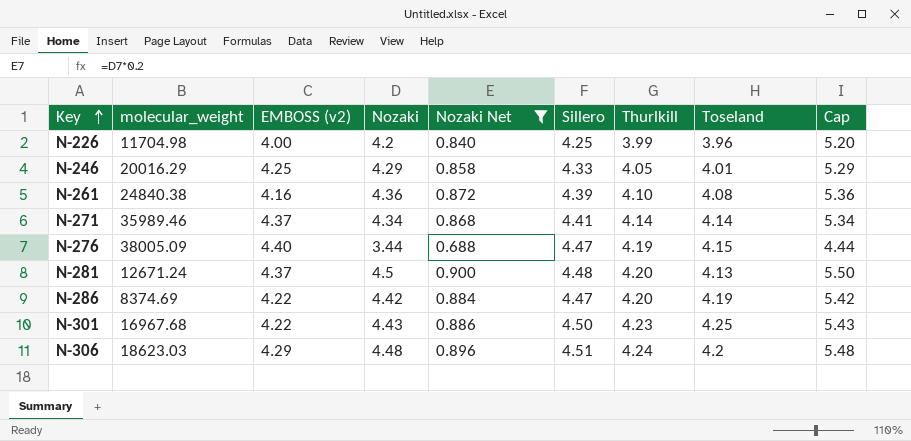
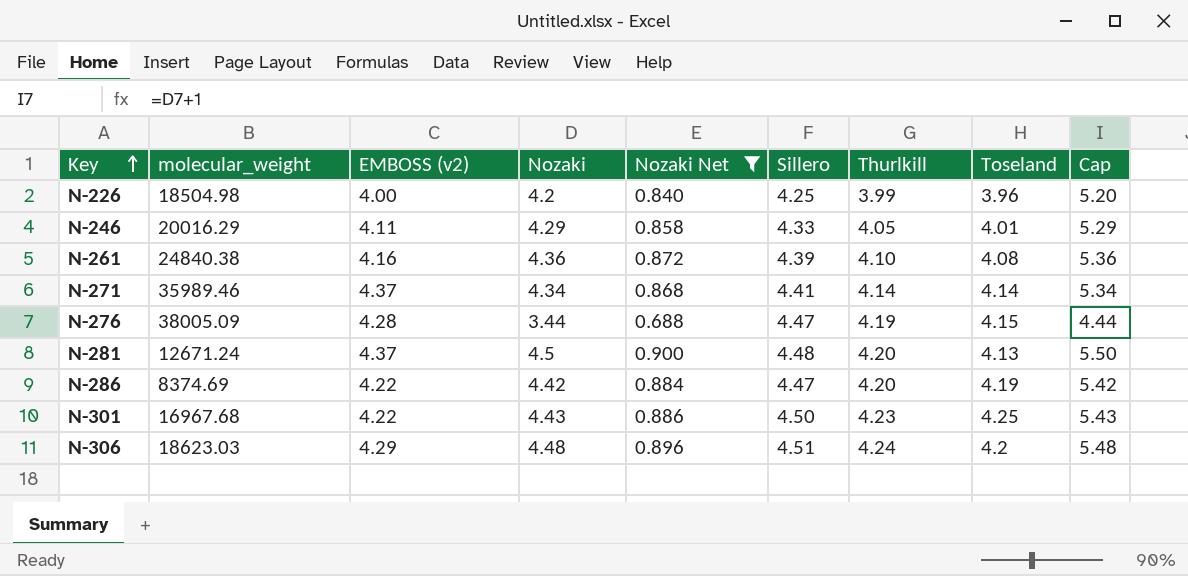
N-226 | molecular_weight: 11704.98 -> 18504.98
N-246 | EMBOSS (v2): 4.25 -> 4.11
N-276 | EMBOSS (v2): 4.40 -> 4.28

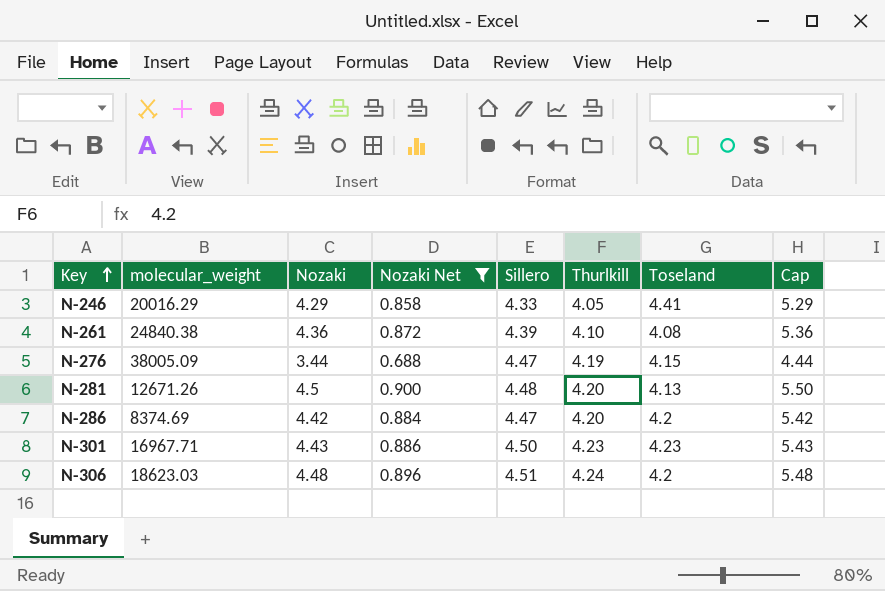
column EMBOSS (v2) | position: 3 -> none
row N-226: 18504.98 | 4.00 | 4.2 | 0.840 | 4.25 | 3.99 | 3.96 | 5.20 -> none
row N-271: 35989.46 | 4.37 | 4.34 | 0.868 | 4.41 | 4.14 | 4.14 | 5.34 -> none
N-246 | Toseland: 4.01 -> 4.41
N-281 | molecular_weight: 12671.24 -> 12671.26
N-286 | Toseland: 4.19 -> 4.2
N-301 | molecular_weight: 16967.68 -> 16967.71
N-301 | Toseland: 4.25 -> 4.23

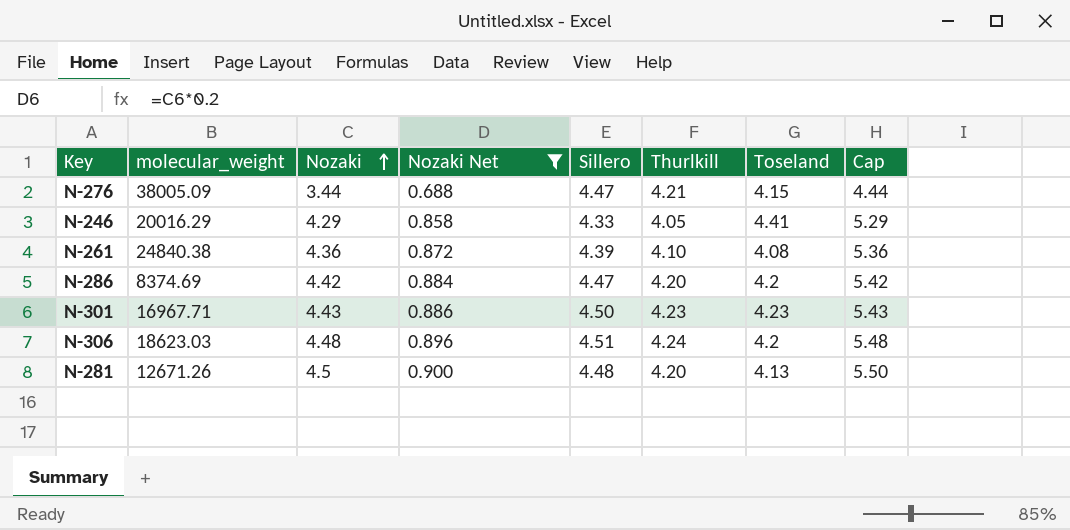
row order: Key ascending -> Nozaki ascending
N-276 | Thurlkill: 4.19 -> 4.21

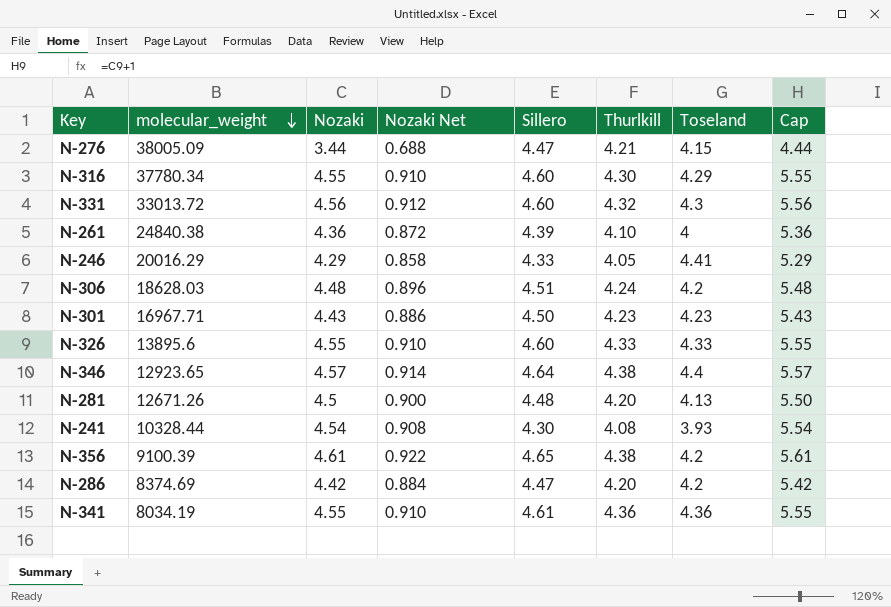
filter: Nozaki Net <= 0.900 -> none
row order: Nozaki ascending -> molecular_weight descending
N-261 | Toseland: 4.08 -> 4
N-306 | molecular_weight: 18623.03 -> 18628.03

